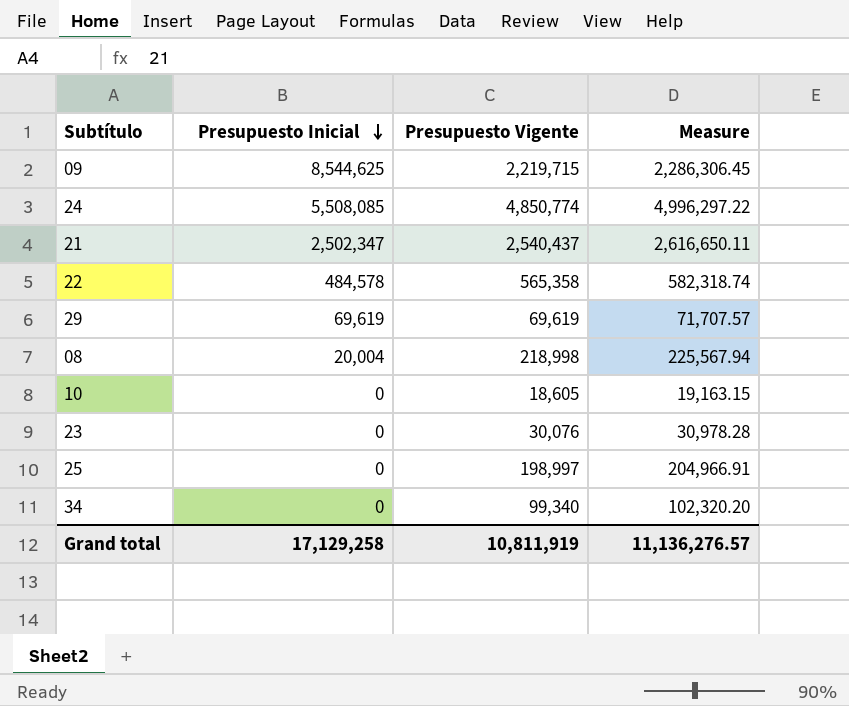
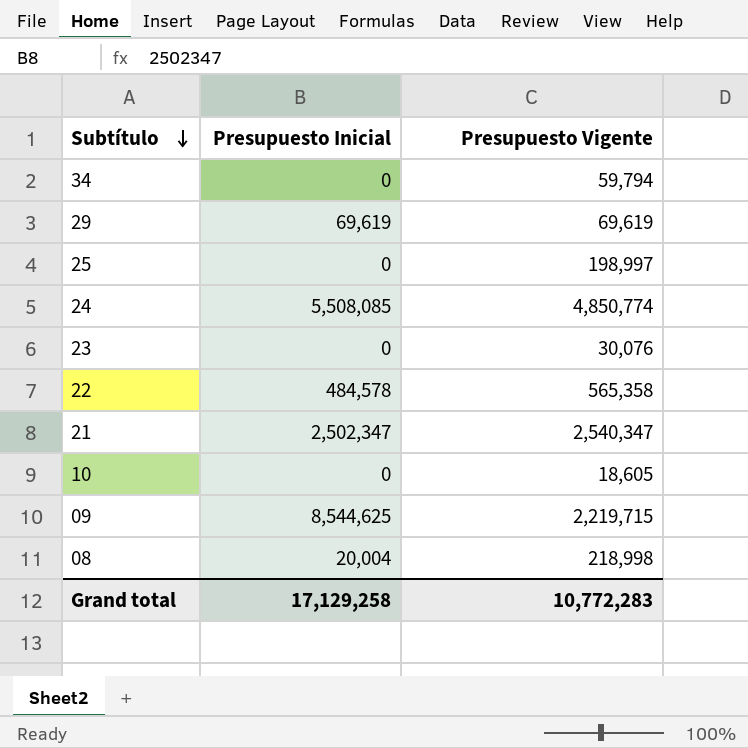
row order: Presupuesto Inicial descending -> Subtítulo descending
column Measure | formula: [Presupuesto Vigente] * 1.03 -> none
34 | Presupuesto Vigente: 99,340 -> 59,794
21 | Presupuesto Vigente: 2,540,437 -> 2,540,347
Grand total | Presupuesto Vigente: 10,811,919 -> 10,772,283

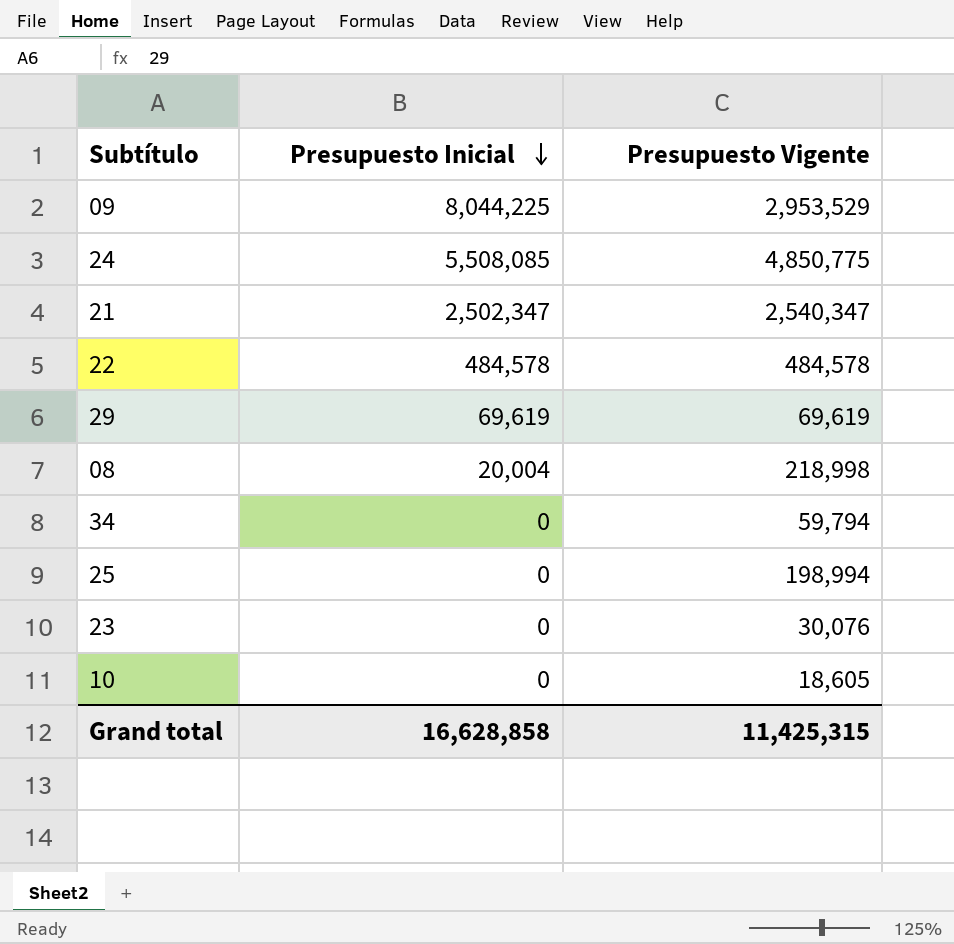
row order: Subtítulo descending -> Presupuesto Inicial descending
09 | Presupuesto Inicial: 8,544,625 -> 8,044,225
09 | Presupuesto Vigente: 2,219,715 -> 2,953,529
24 | Presupuesto Vigente: 4,850,774 -> 4,850,775
22 | Presupuesto Vigente: 565,358 -> 484,578
25 | Presupuesto Vigente: 198,997 -> 198,994
Grand total | Presupuesto Inicial: 17,129,258 -> 16,628,858
Grand total | Presupuesto Vigente: 10,772,283 -> 11,425,315

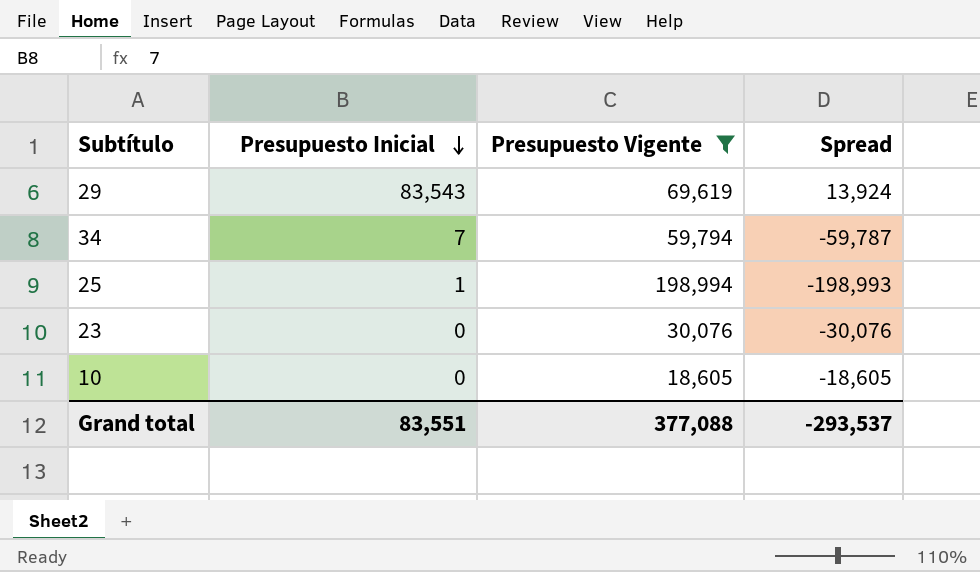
filter: none -> Presupuesto Vigente <= 198,994
column Spread | formula: none -> [Presupuesto Inicial] - [Presupuesto Vigente]
29 | Presupuesto Inicial: 69,619 -> 83,543
34 | Presupuesto Inicial: 0 -> 7
25 | Presupuesto Inicial: 0 -> 1
Grand total | Presupuesto Inicial: 16,628,858 -> 83,551
Grand total | Presupuesto Vigente: 11,425,315 -> 377,088

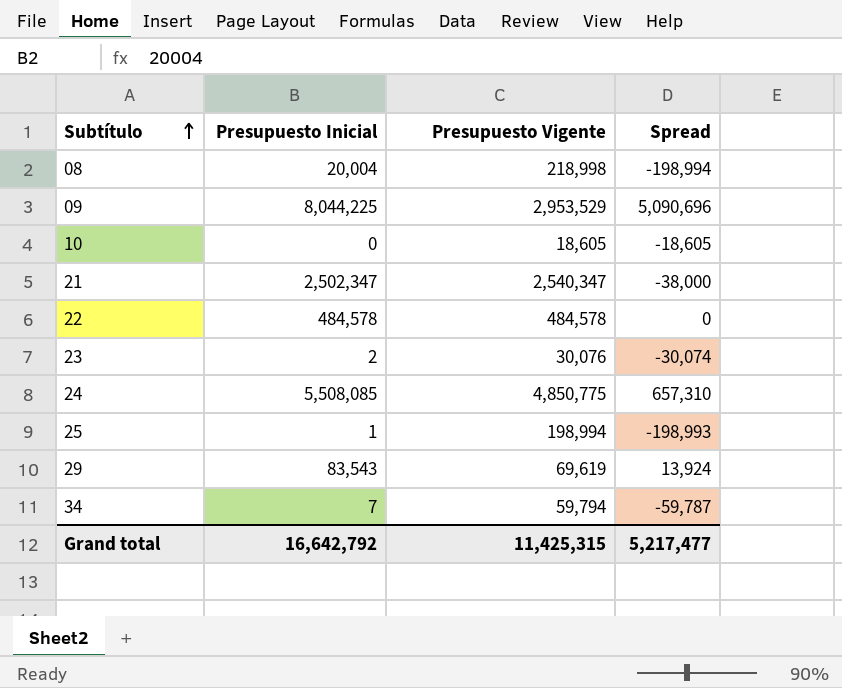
filter: Presupuesto Vigente <= 198,994 -> none
row order: Presupuesto Inicial descending -> Subtítulo ascending
23 | Presupuesto Inicial: 0 -> 2
23 | Spread: -30,076 -> -30,074
Grand total | Presupuesto Inicial: 83,551 -> 16,642,792
Grand total | Presupuesto Vigente: 377,088 -> 11,425,315
Grand total | Spread: -293,537 -> 5,217,477

